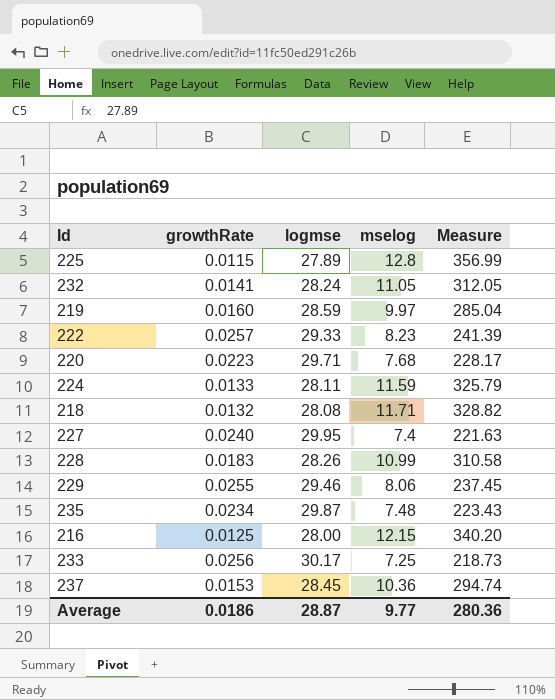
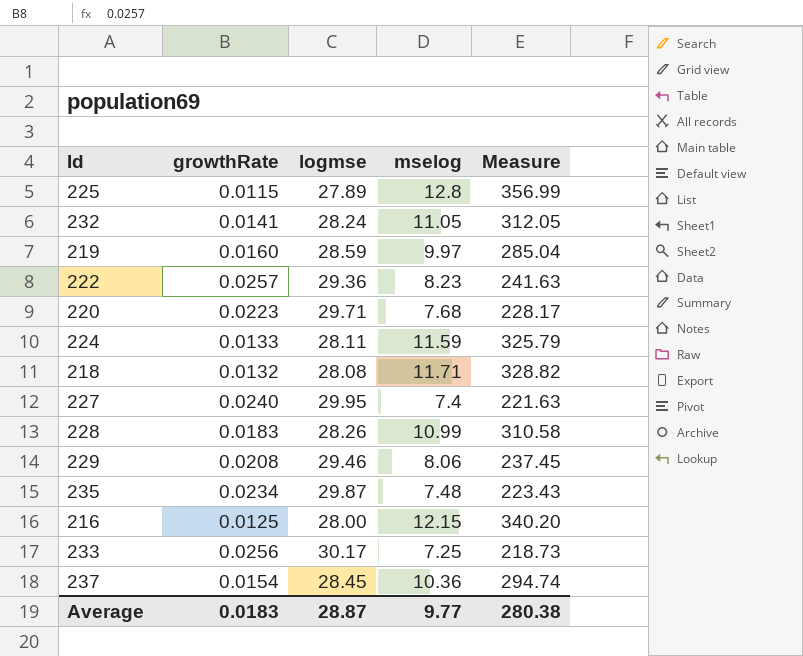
222 | logmse: 29.33 -> 29.36
222 | Measure: 241.39 -> 241.63
229 | growthRate: 0.0255 -> 0.0208
237 | growthRate: 0.0153 -> 0.0154
Average | growthRate: 0.0186 -> 0.0183
Average | Measure: 280.36 -> 280.38

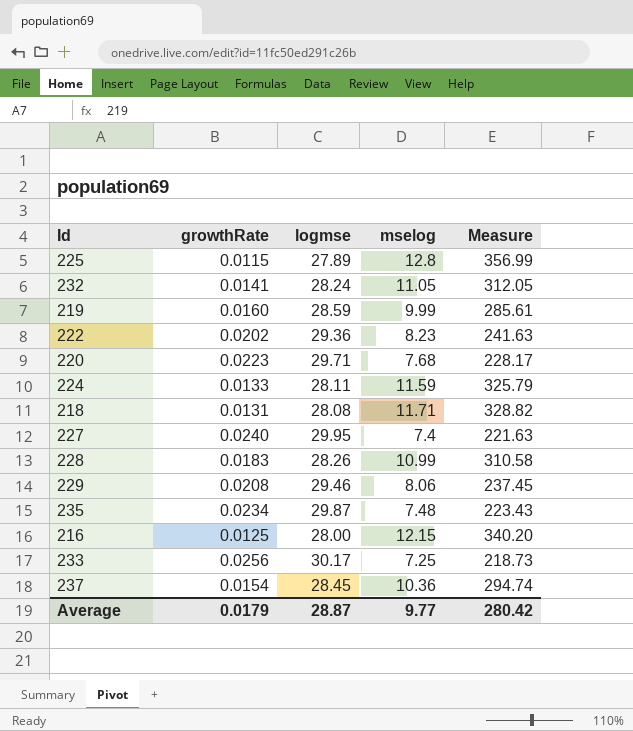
219 | mselog: 9.97 -> 9.99
219 | Measure: 285.04 -> 285.61
222 | growthRate: 0.0257 -> 0.0202
218 | growthRate: 0.0132 -> 0.0131
Average | growthRate: 0.0183 -> 0.0179
Average | Measure: 280.38 -> 280.42

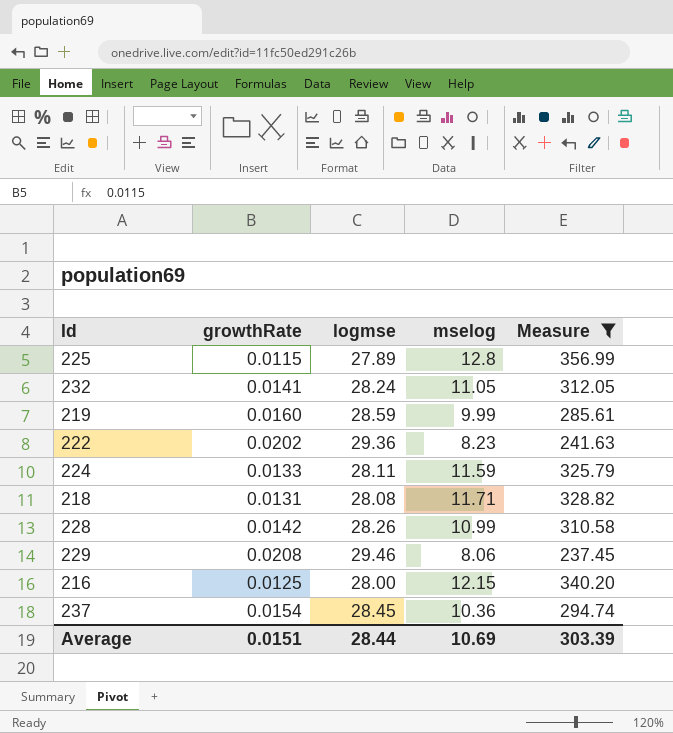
filter: none -> Measure >= 237.45
228 | growthRate: 0.0183 -> 0.0142
Average | growthRate: 0.0179 -> 0.0151
Average | logmse: 28.87 -> 28.44
Average | mselog: 9.77 -> 10.69
Average | Measure: 280.42 -> 303.39

